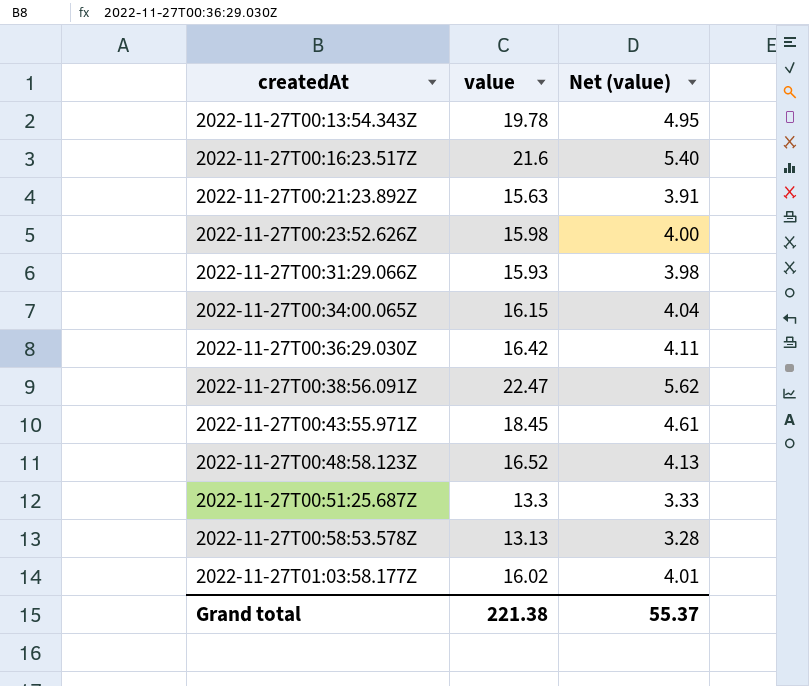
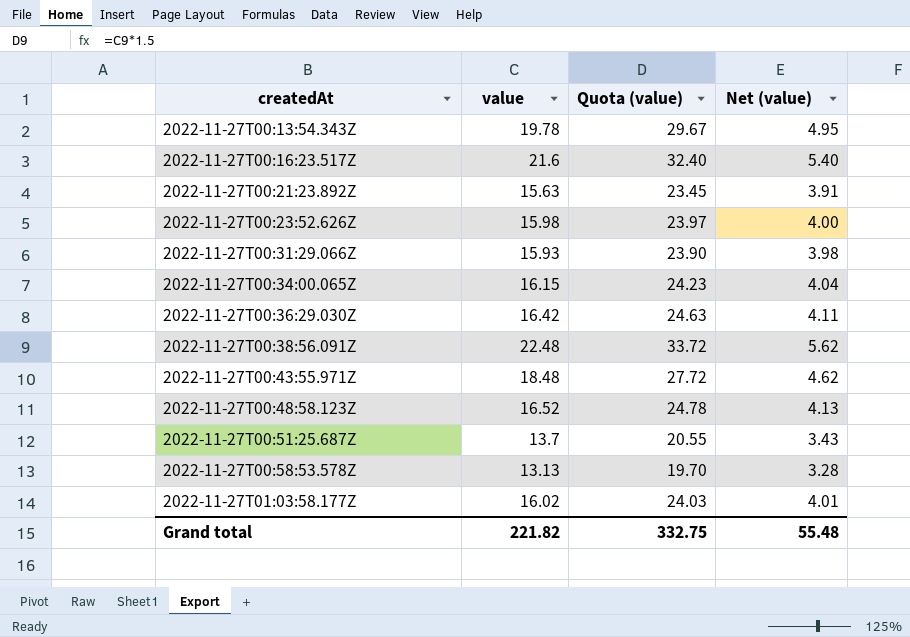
column Quota (value) | formula: none -> [value] * 1.5
2022-11-27T00:38:56.091Z | value: 22.47 -> 22.48
2022-11-27T00:43:55.971Z | value: 18.45 -> 18.48
2022-11-27T00:43:55.971Z | Net (value): 4.61 -> 4.62
2022-11-27T00:51:25.687Z | value: 13.3 -> 13.7
2022-11-27T00:51:25.687Z | Net (value): 3.33 -> 3.43
Grand total | value: 221.38 -> 221.82
Grand total | Net (value): 55.37 -> 55.48

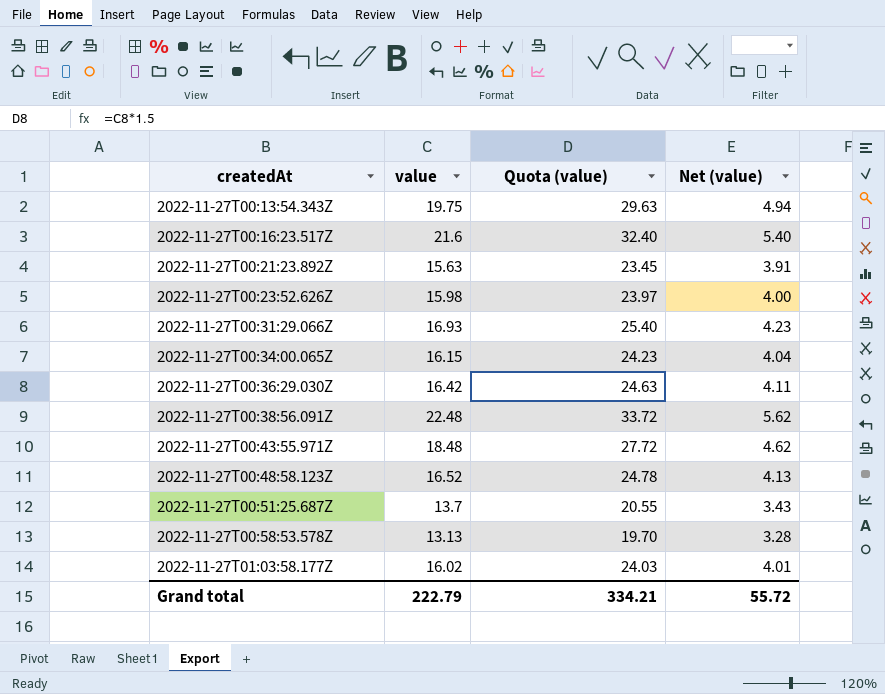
2022-11-27T00:13:54.343Z | value: 19.78 -> 19.75
2022-11-27T00:13:54.343Z | Quota (value): 29.67 -> 29.63
2022-11-27T00:13:54.343Z | Net (value): 4.95 -> 4.94
2022-11-27T00:31:29.066Z | value: 15.93 -> 16.93
2022-11-27T00:31:29.066Z | Quota (value): 23.90 -> 25.40
2022-11-27T00:31:29.066Z | Net (value): 3.98 -> 4.23
Grand total | value: 221.82 -> 222.79
Grand total | Quota (value): 332.75 -> 334.21
Grand total | Net (value): 55.48 -> 55.72

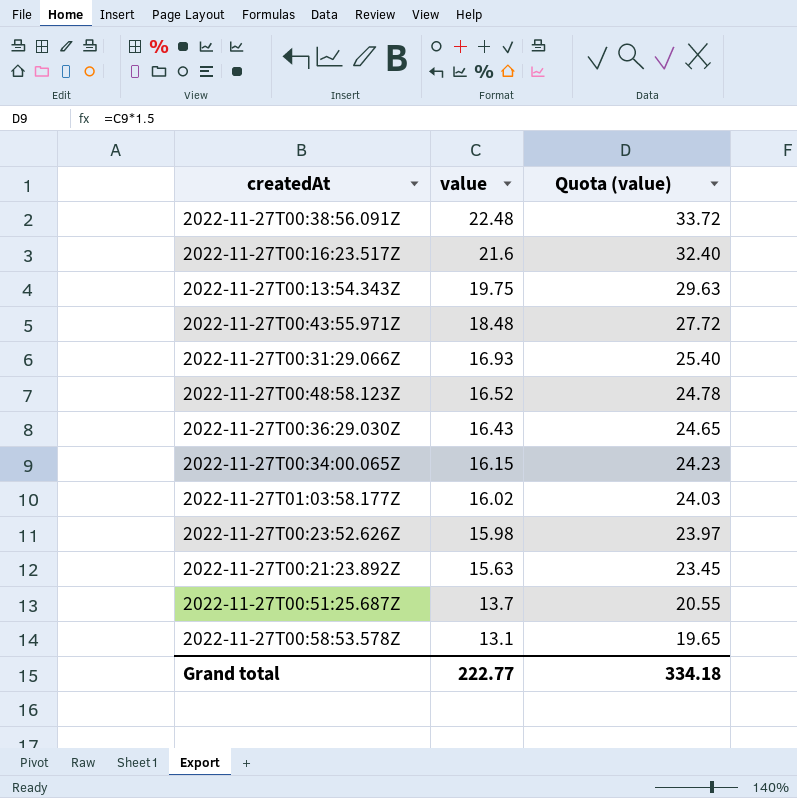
row order: createdAt ascending -> value descending
column Net (value) | formula: [value] * 0.25 -> none
2022-11-27T00:36:29.030Z | value: 16.42 -> 16.43
2022-11-27T00:36:29.030Z | Quota (value): 24.63 -> 24.65
2022-11-27T00:58:53.578Z | value: 13.13 -> 13.1
2022-11-27T00:58:53.578Z | Quota (value): 19.70 -> 19.65
Grand total | value: 222.79 -> 222.77
Grand total | Quota (value): 334.21 -> 334.18

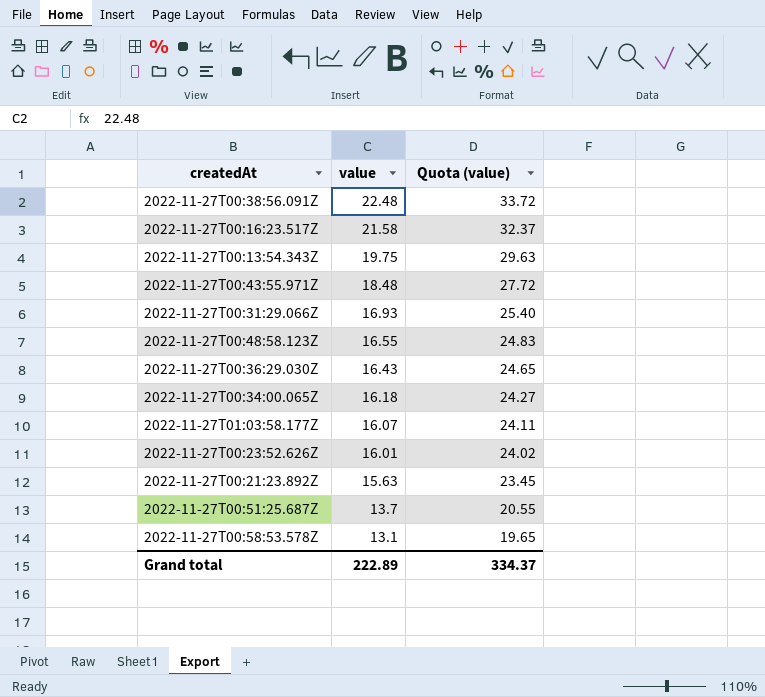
2022-11-27T00:16:23.517Z | value: 21.6 -> 21.58
2022-11-27T00:16:23.517Z | Quota (value): 32.40 -> 32.37
2022-11-27T00:48:58.123Z | value: 16.52 -> 16.55
2022-11-27T00:48:58.123Z | Quota (value): 24.78 -> 24.83
2022-11-27T00:34:00.065Z | value: 16.15 -> 16.18
2022-11-27T00:34:00.065Z | Quota (value): 24.23 -> 24.27
2022-11-27T01:03:58.177Z | value: 16.02 -> 16.07
2022-11-27T01:03:58.177Z | Quota (value): 24.03 -> 24.11
2022-11-27T00:23:52.626Z | value: 15.98 -> 16.01
2022-11-27T00:23:52.626Z | Quota (value): 23.97 -> 24.02
Grand total | value: 222.77 -> 222.89
Grand total | Quota (value): 334.18 -> 334.37

